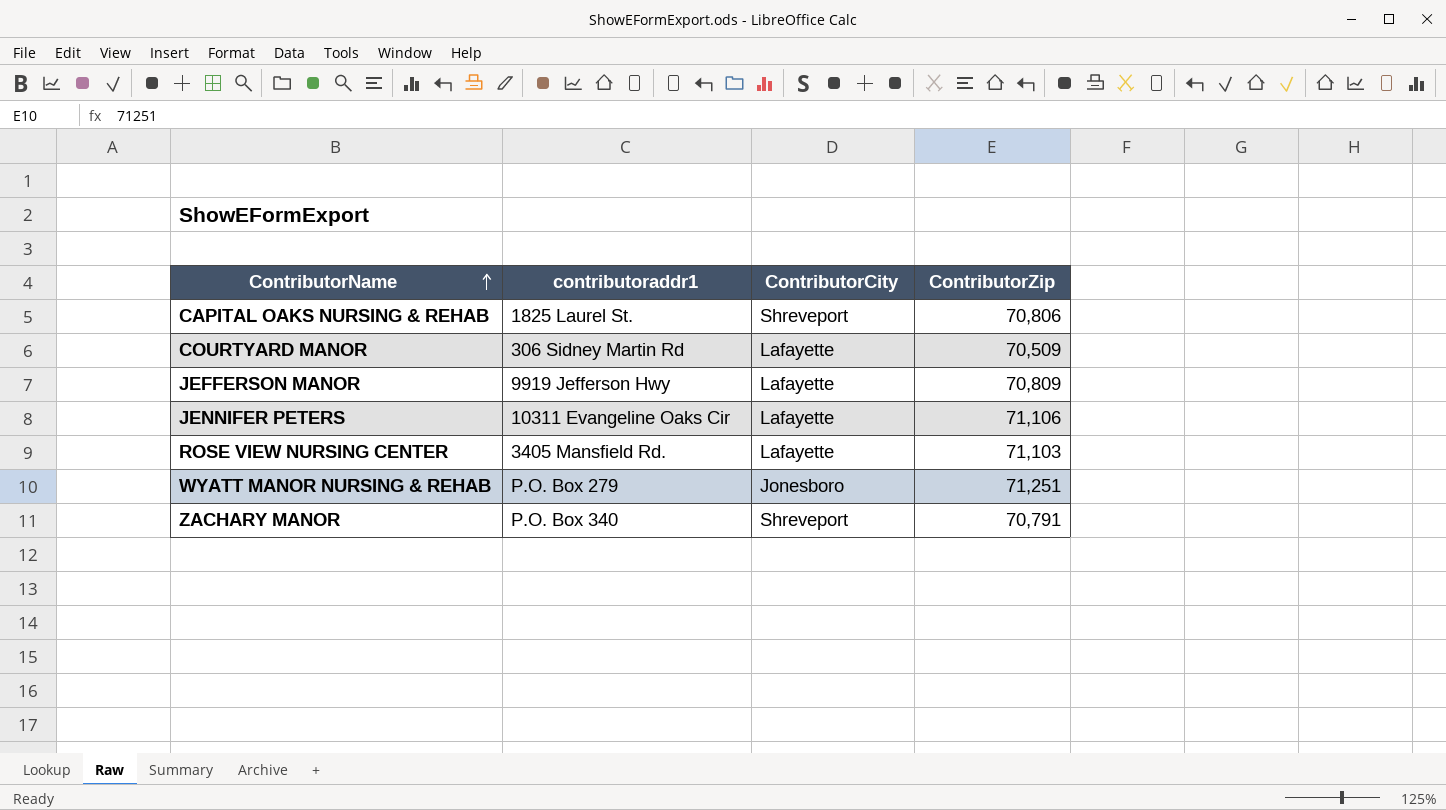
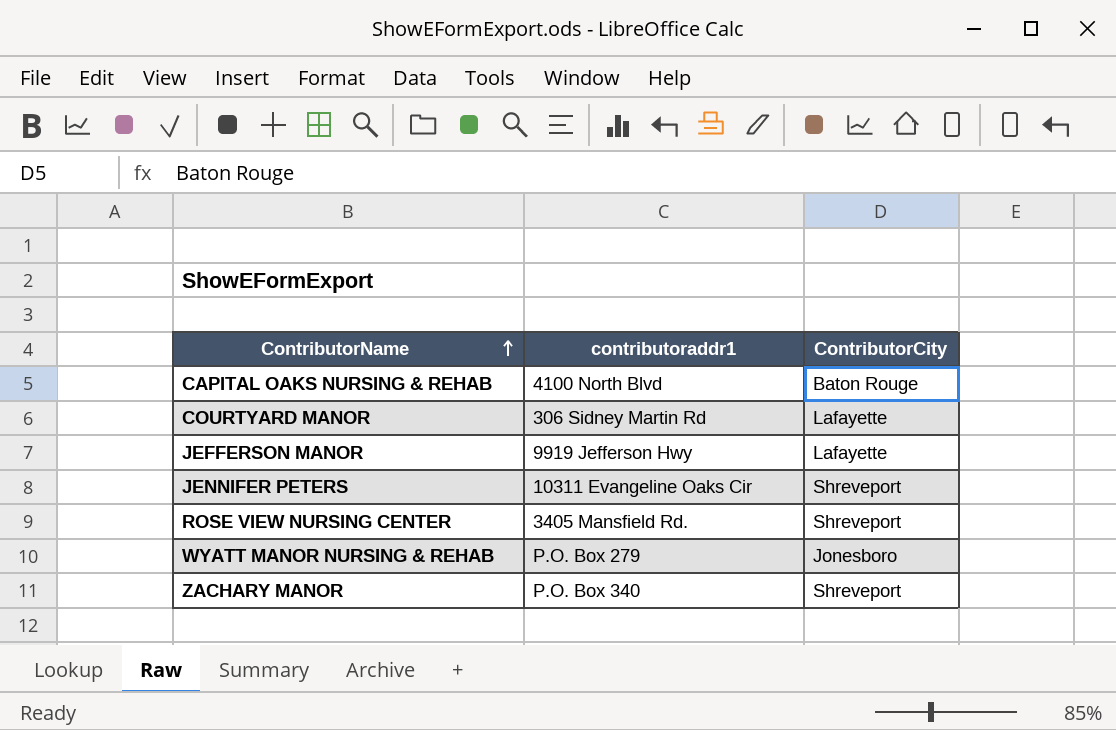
column ContributorZip | position: 4 -> none
CAPITAL OAKS NURSING & REHAB | contributoraddr1: 1825 Laurel St. -> 4100 North Blvd
CAPITAL OAKS NURSING & REHAB | ContributorCity: Shreveport -> Baton Rouge
JENNIFER PETERS | ContributorCity: Lafayette -> Shreveport
ROSE VIEW NURSING CENTER | ContributorCity: Lafayette -> Shreveport

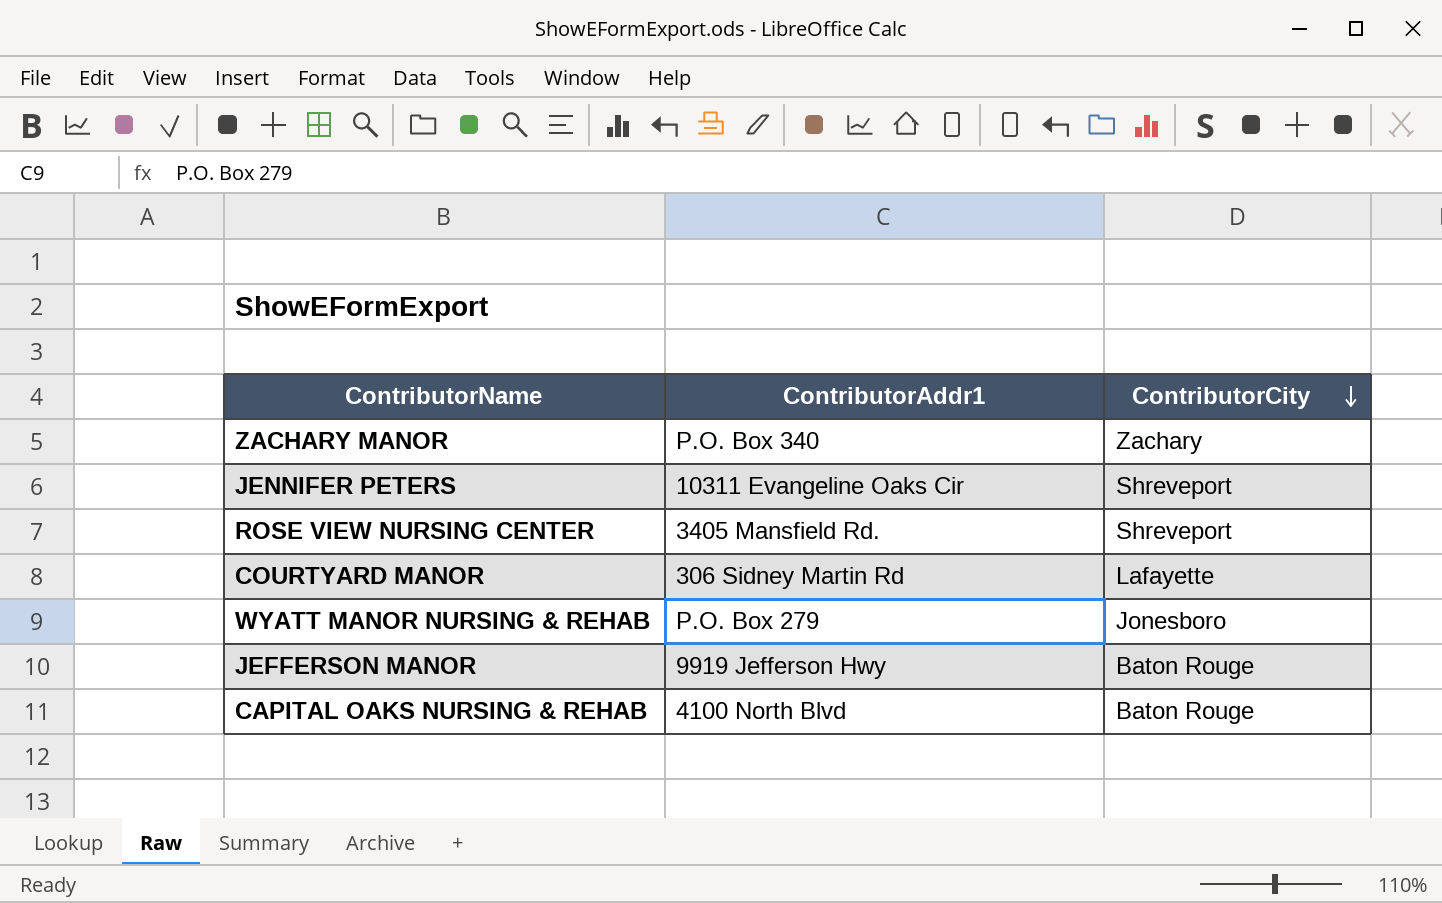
row order: ContributorName ascending -> ContributorCity descending
column name: contributoraddr1 -> ContributorAddr1
ZACHARY MANOR | ContributorCity: Shreveport -> Zachary
JEFFERSON MANOR | ContributorCity: Lafayette -> Baton Rouge

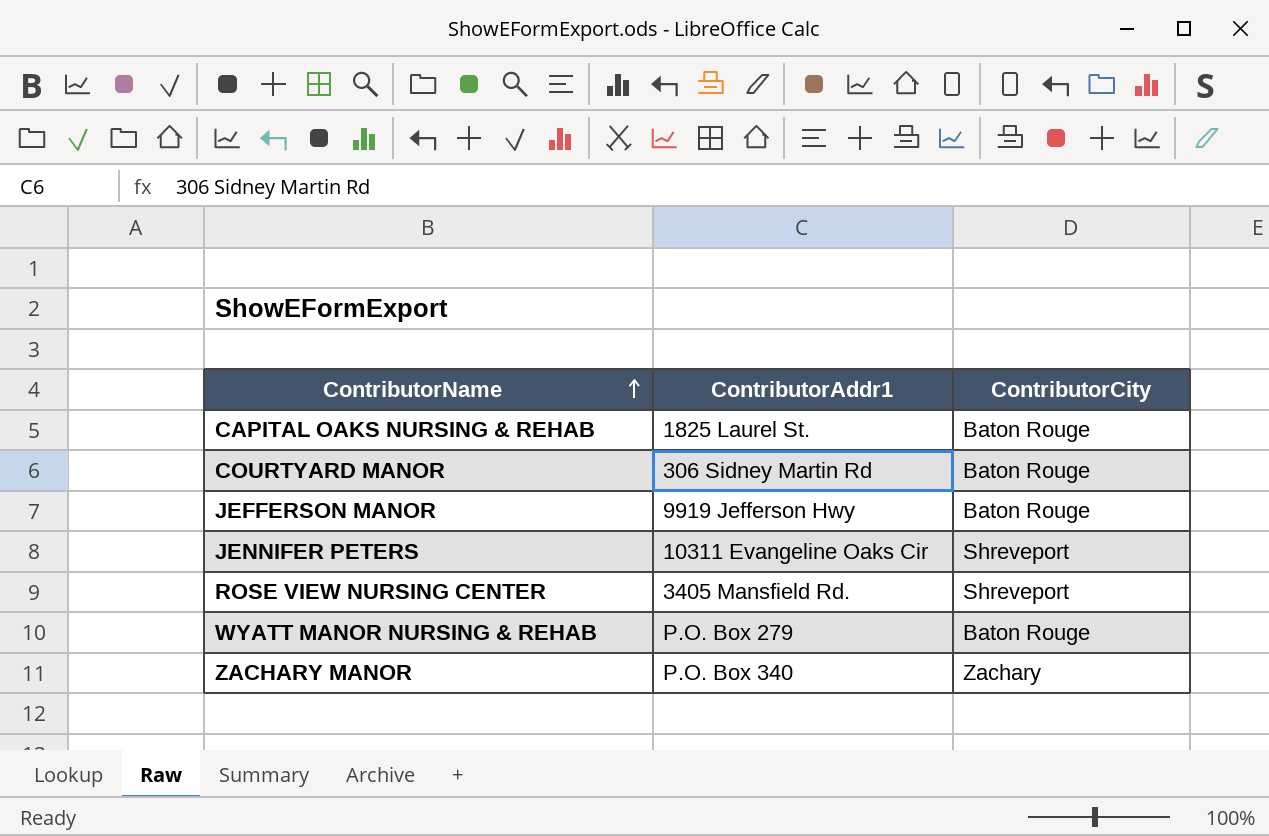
row order: ContributorCity descending -> ContributorName ascending
CAPITAL OAKS NURSING & REHAB | ContributorAddr1: 4100 North Blvd -> 1825 Laurel St.
COURTYARD MANOR | ContributorCity: Lafayette -> Baton Rouge
WYATT MANOR NURSING & REHAB | ContributorCity: Jonesboro -> Baton Rouge

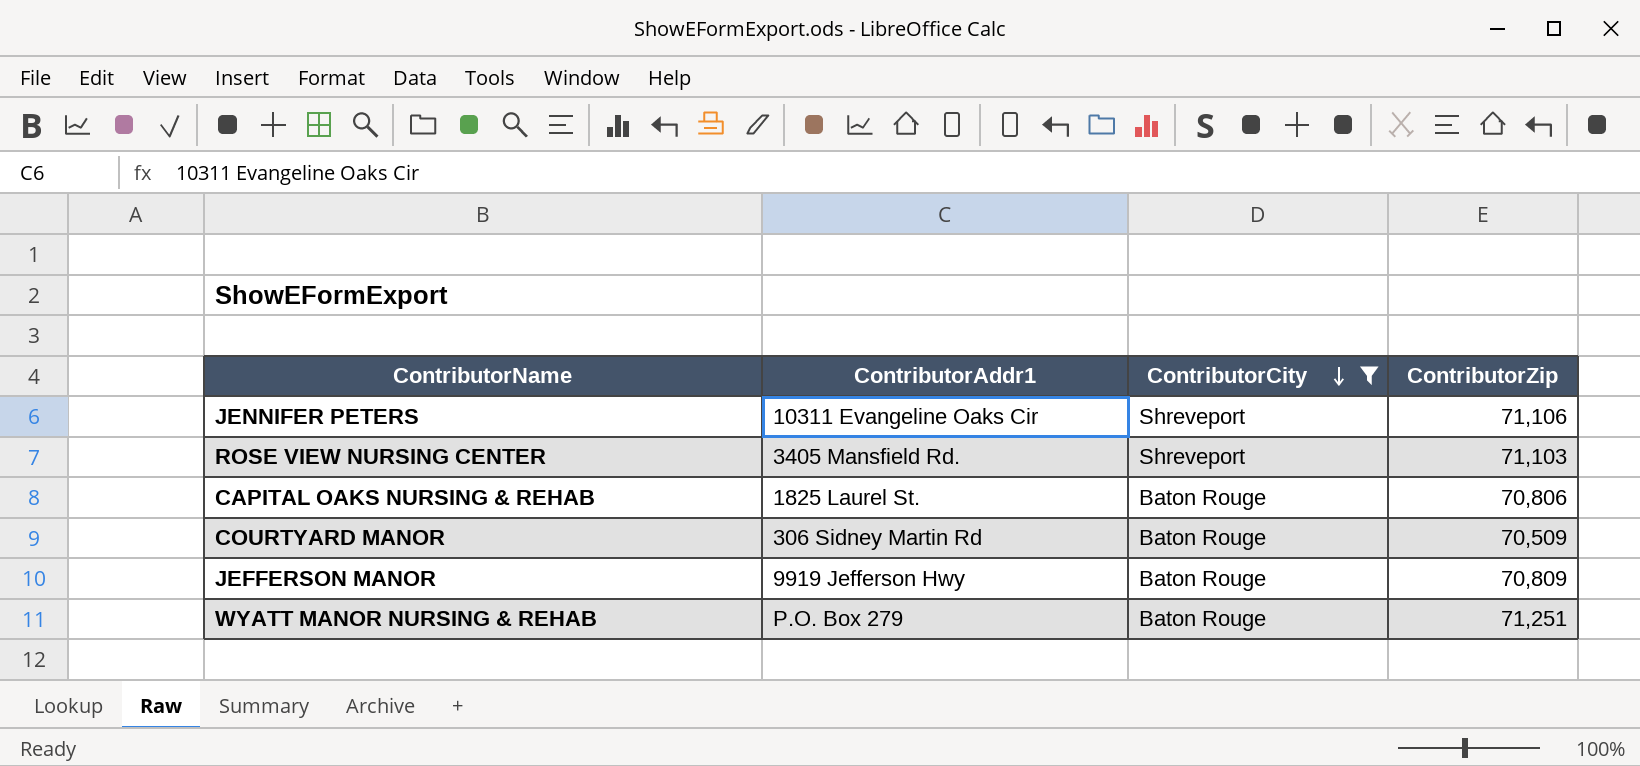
filter: none -> ContributorCity != Zachary
row order: ContributorName ascending -> ContributorCity descending
column ContributorZip | position: none -> 4

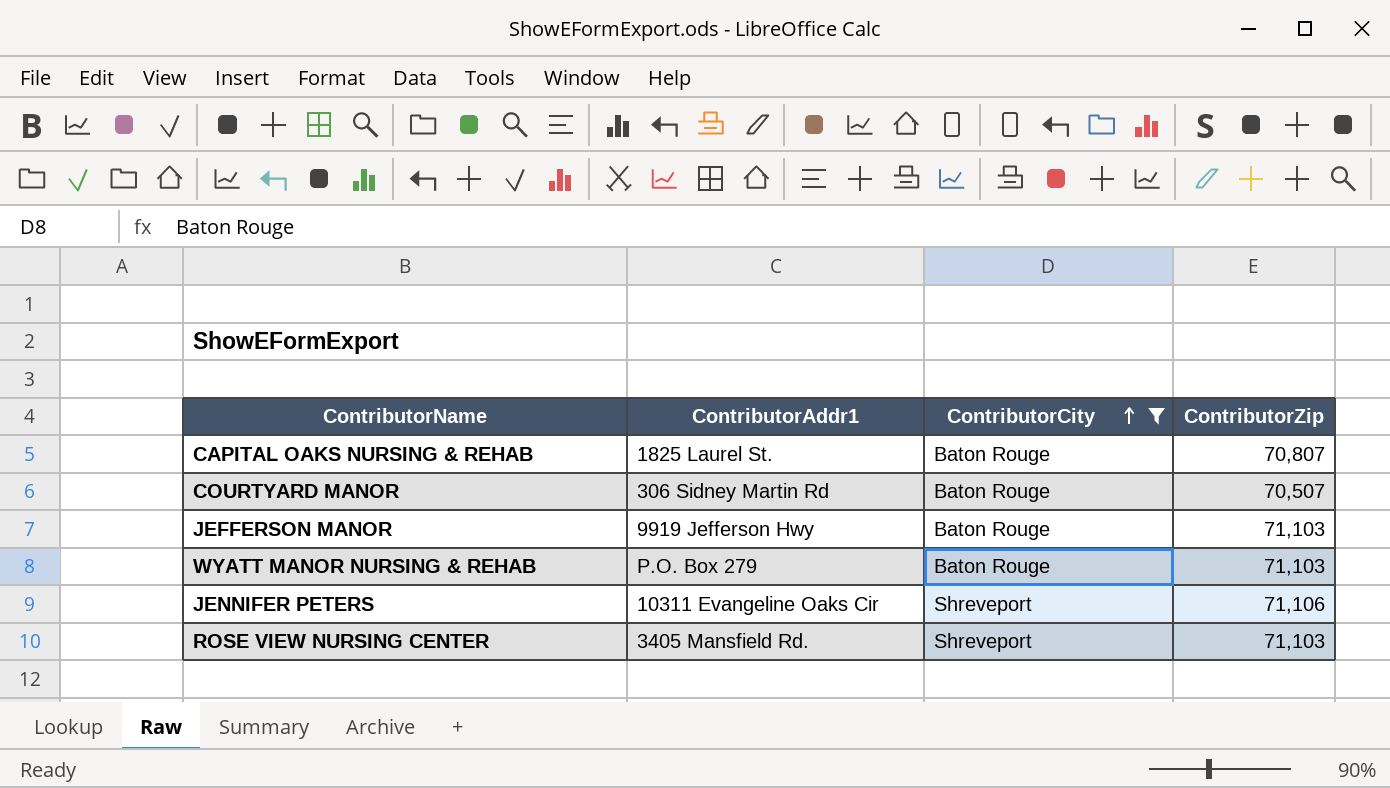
row order: ContributorCity descending -> ContributorCity ascending
CAPITAL OAKS NURSING & REHAB | ContributorZip: 70,806 -> 70,807
COURTYARD MANOR | ContributorZip: 70,509 -> 70,507
JEFFERSON MANOR | ContributorZip: 70,809 -> 71,103
WYATT MANOR NURSING & REHAB | ContributorZip: 71,251 -> 71,103

